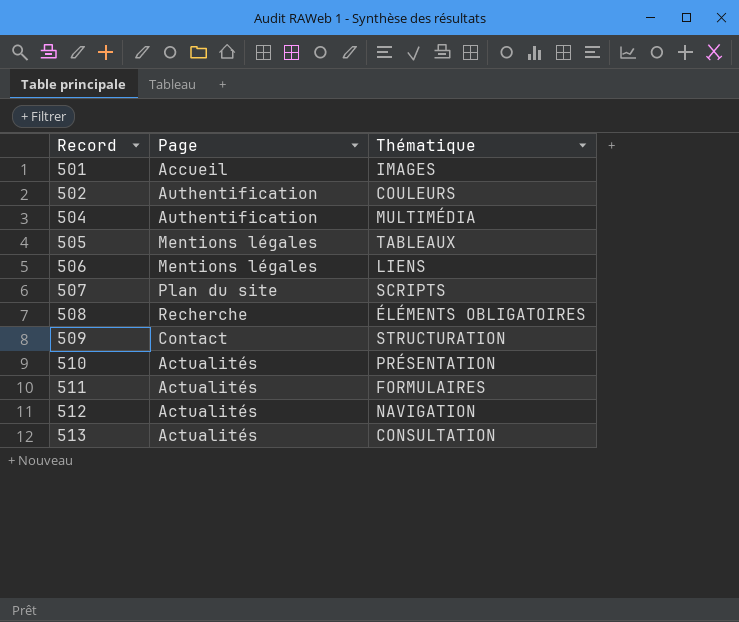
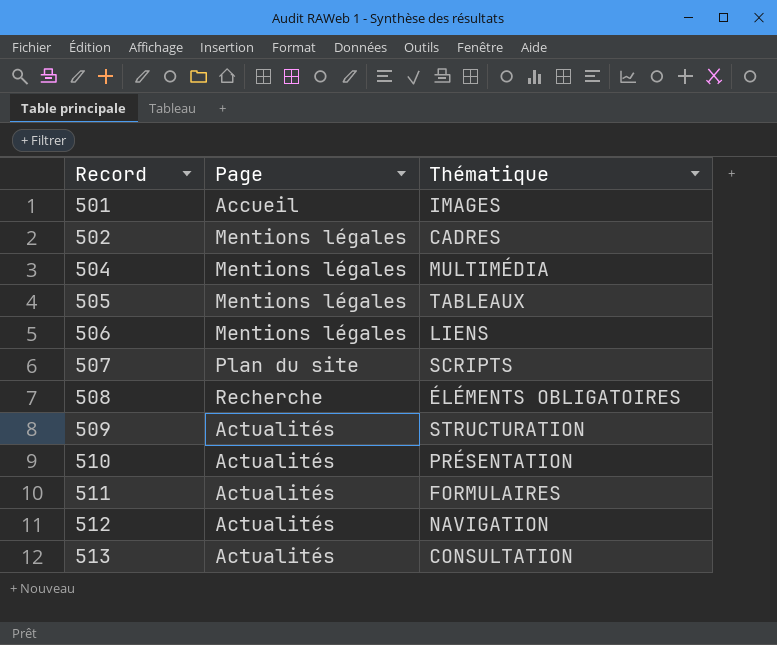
502 | Page: Authentification -> Mentions légales
502 | Thématique: COULEURS -> CADRES
504 | Page: Authentification -> Mentions légales
509 | Page: Contact -> Actualités

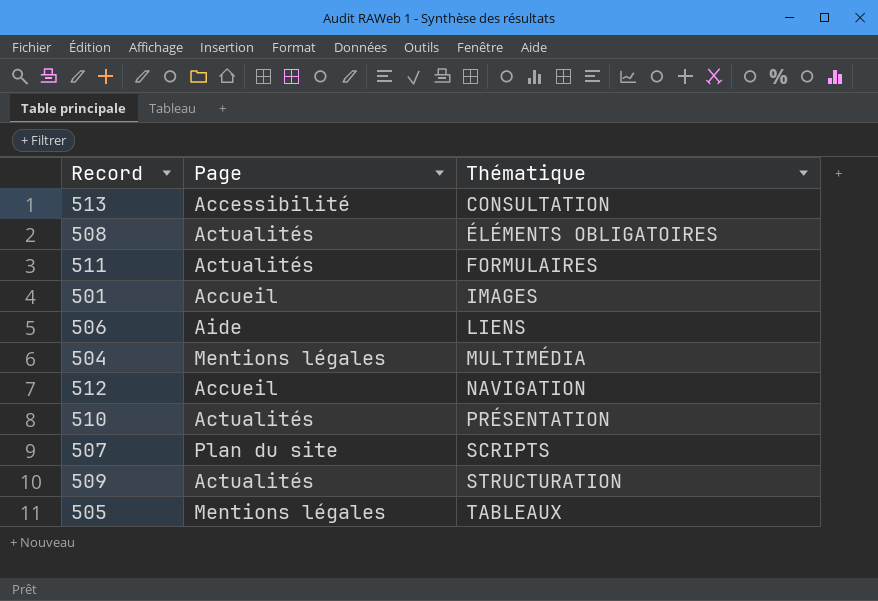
row order: Record ascending -> Thématique ascending
row 502: Mentions légales | CADRES -> none
513 | Page: Actualités -> Accessibilité
508 | Page: Recherche -> Actualités
506 | Page: Mentions légales -> Aide
512 | Page: Actualités -> Accueil

